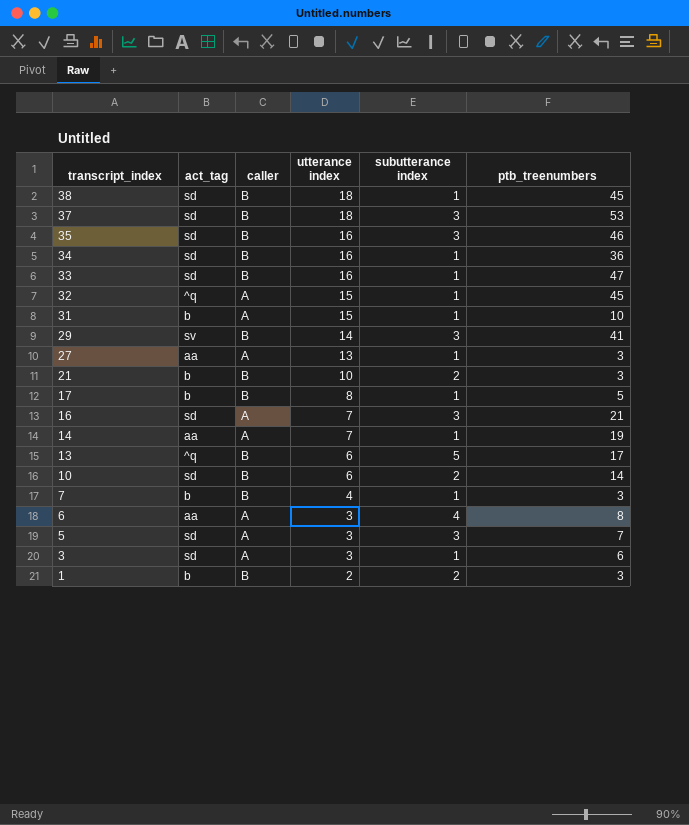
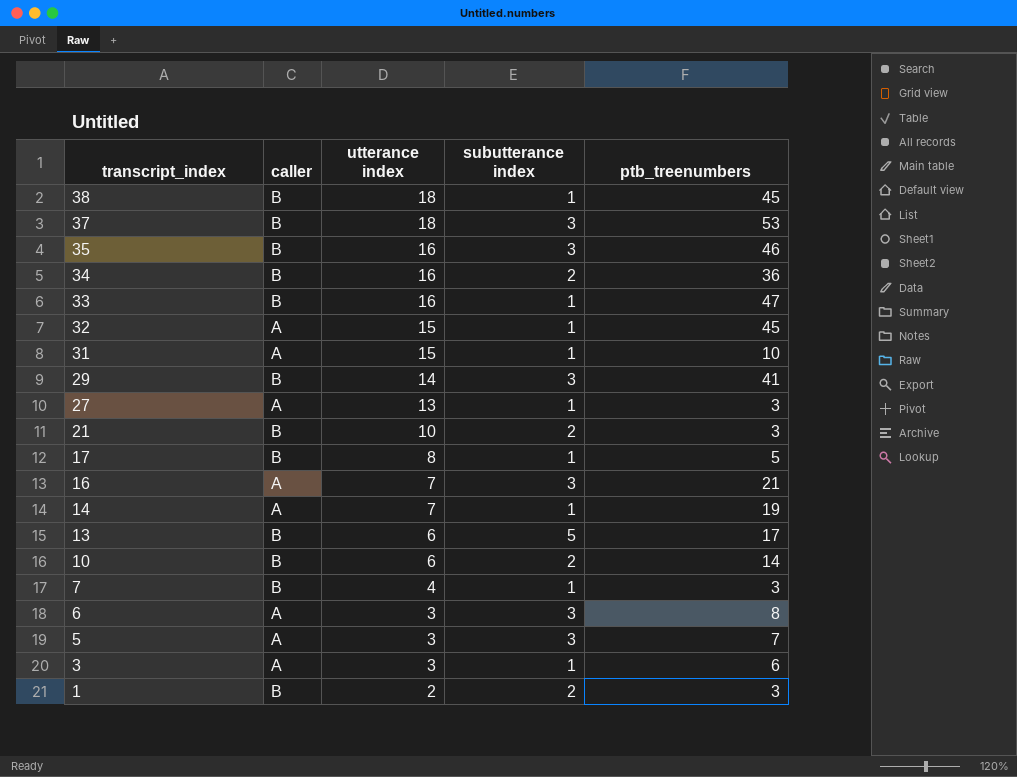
column act_tag | position: 2 -> none
34 | subutterance index: 1 -> 2
6 | subutterance index: 4 -> 3

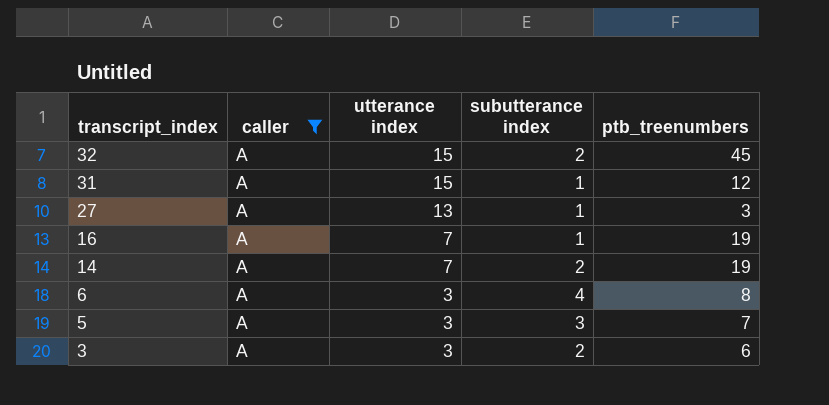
filter: none -> caller = A
32 | subutterance index: 1 -> 2
31 | ptb_treenumbers: 10 -> 12
16 | subutterance index: 3 -> 1
16 | ptb_treenumbers: 21 -> 19
14 | subutterance index: 1 -> 2
6 | subutterance index: 3 -> 4
3 | subutterance index: 1 -> 2

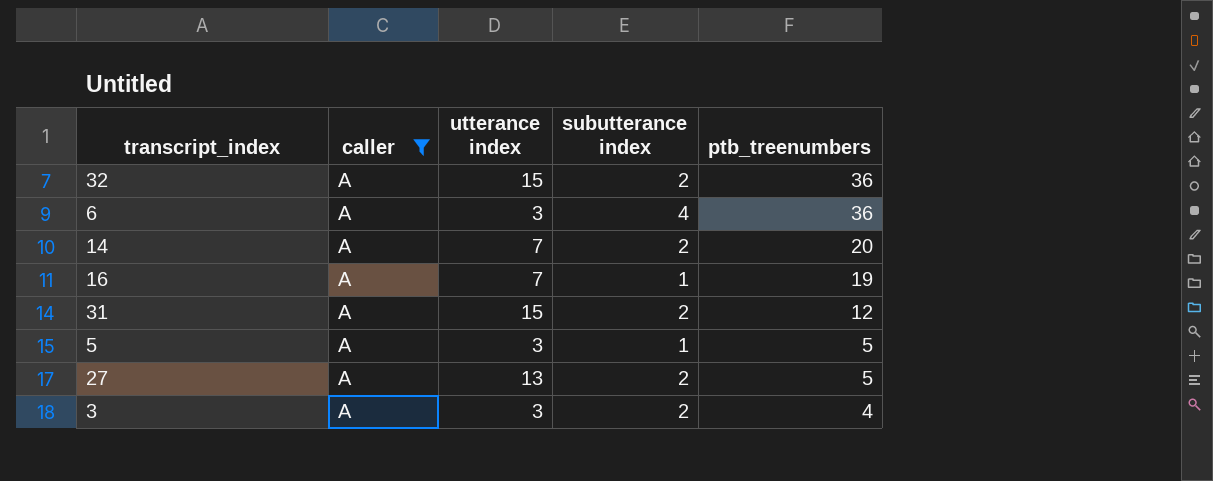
row order: transcript_index descending -> ptb_treenumbers descending
32 | ptb_treenumbers: 45 -> 36
6 | ptb_treenumbers: 8 -> 36
14 | ptb_treenumbers: 19 -> 20
31 | subutterance index: 1 -> 2
5 | subutterance index: 3 -> 1
5 | ptb_treenumbers: 7 -> 5
27 | subutterance index: 1 -> 2
27 | ptb_treenumbers: 3 -> 5
3 | ptb_treenumbers: 6 -> 4

